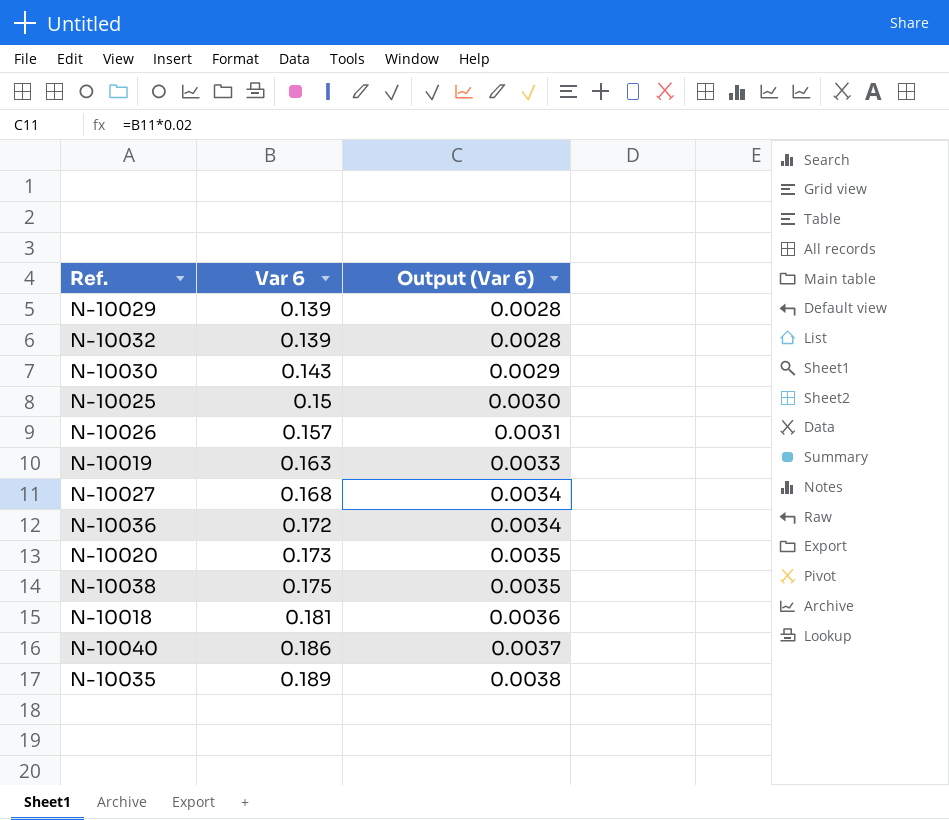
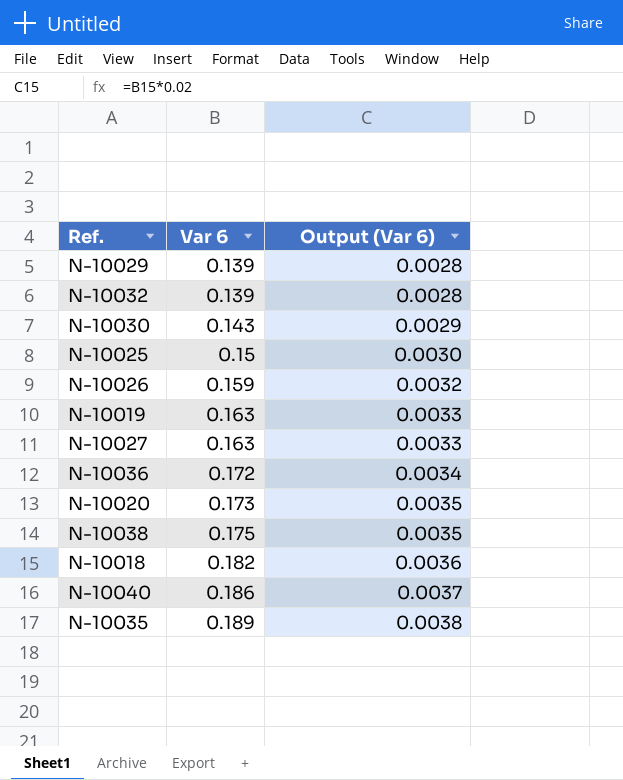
N-10026 | Var 6: 0.157 -> 0.159
N-10026 | Output (Var 6): 0.0031 -> 0.0032
N-10027 | Var 6: 0.168 -> 0.163
N-10027 | Output (Var 6): 0.0034 -> 0.0033
N-10018 | Var 6: 0.181 -> 0.182

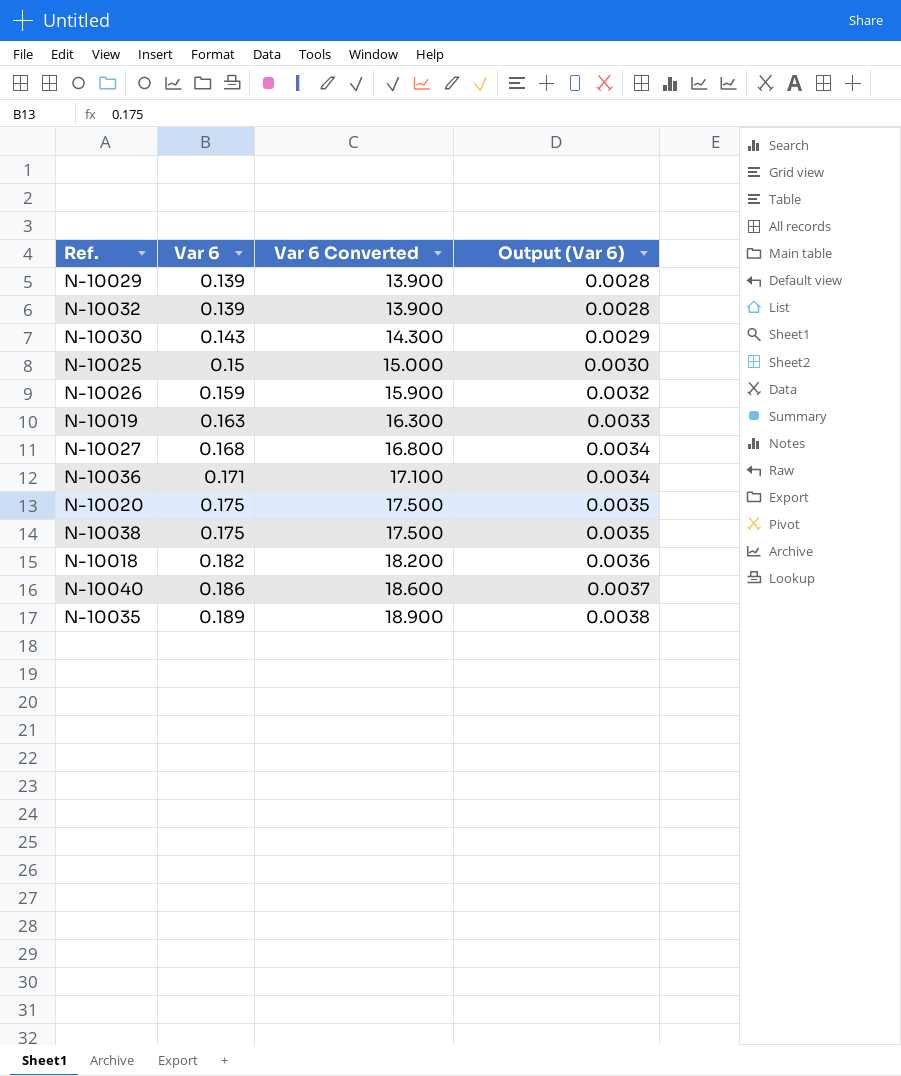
column Var 6 Converted | formula: none -> [Var 6] * 100
N-10027 | Var 6: 0.163 -> 0.168
N-10027 | Output (Var 6): 0.0033 -> 0.0034
N-10036 | Var 6: 0.172 -> 0.171
N-10020 | Var 6: 0.173 -> 0.175

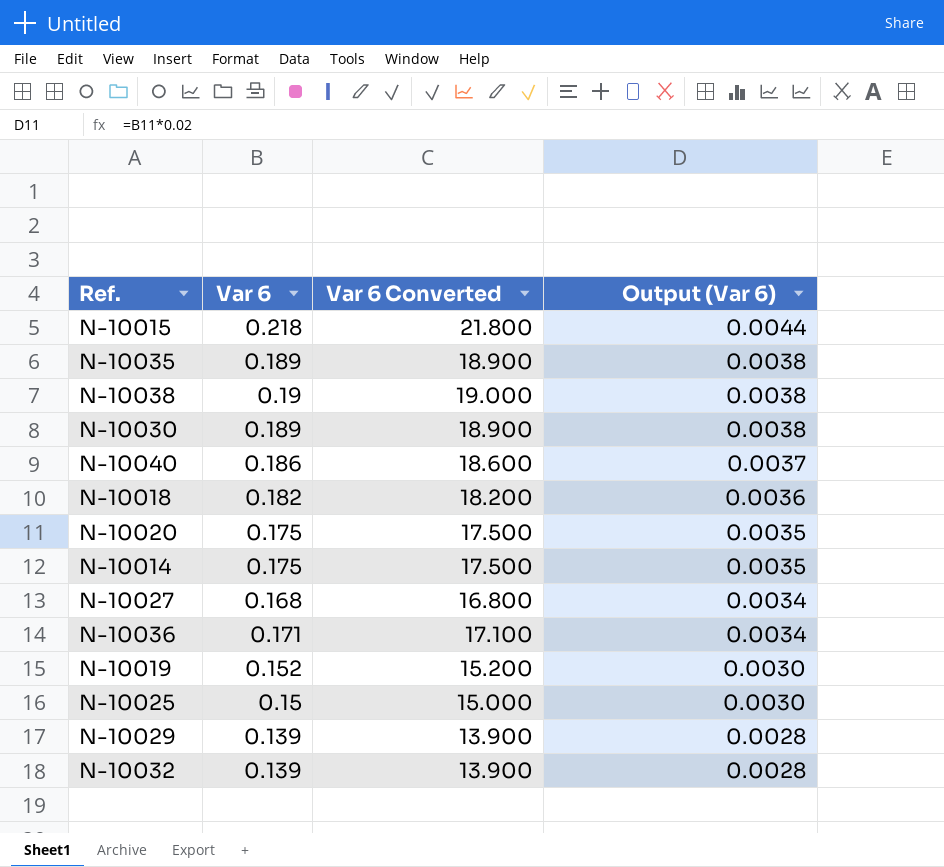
row order: Var 6 ascending -> Output (Var 6) descending
row N-10026: 0.159 | 15.900 | 0.0032 -> none
row N-10015: none -> 0.218 | 21.800 | 0.0044
N-10038 | Var 6: 0.175 -> 0.19
N-10038 | Var 6 Converted: 17.500 -> 19.000
N-10038 | Output (Var 6): 0.0035 -> 0.0038
N-10030 | Var 6: 0.143 -> 0.189
N-10030 | Var 6 Converted: 14.300 -> 18.900
N-10030 | Output (Var 6): 0.0029 -> 0.0038
row N-10014: none -> 0.175 | 17.500 | 0.0035
N-10019 | Var 6: 0.163 -> 0.152
N-10019 | Var 6 Converted: 16.300 -> 15.200
N-10019 | Output (Var 6): 0.0033 -> 0.0030

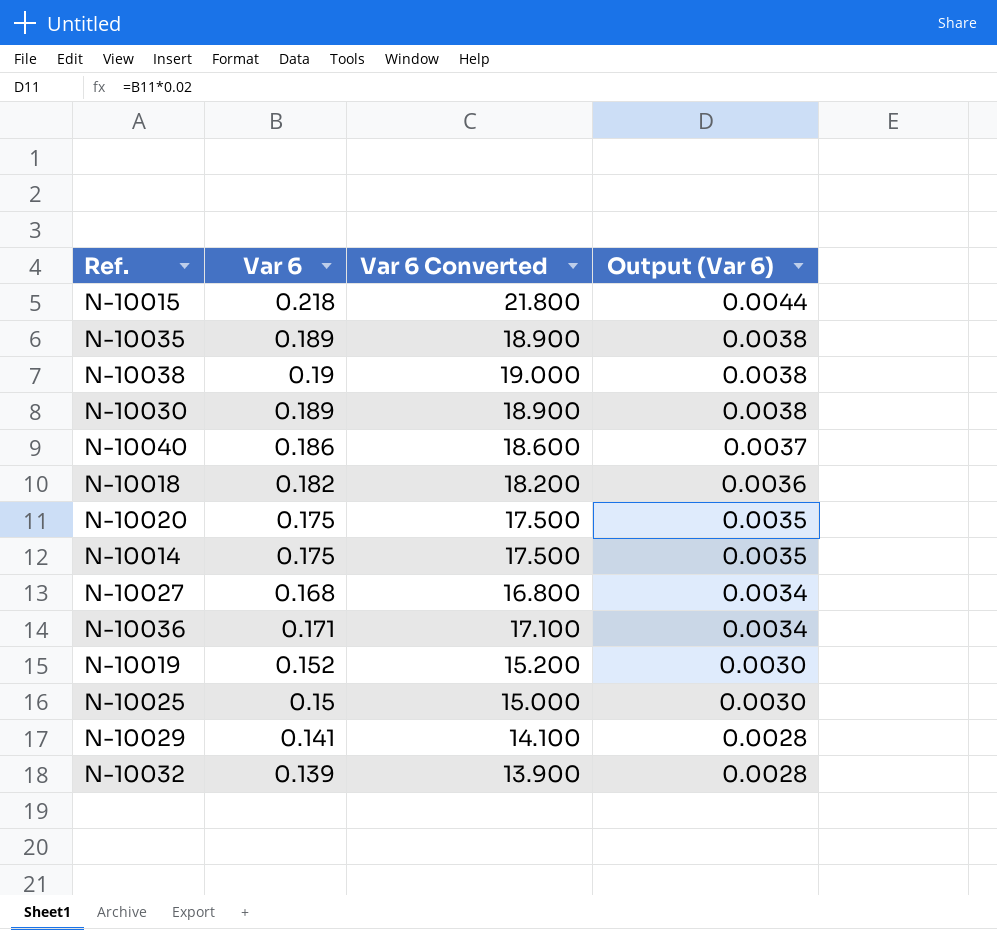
N-10029 | Var 6: 0.139 -> 0.141
N-10029 | Var 6 Converted: 13.900 -> 14.100

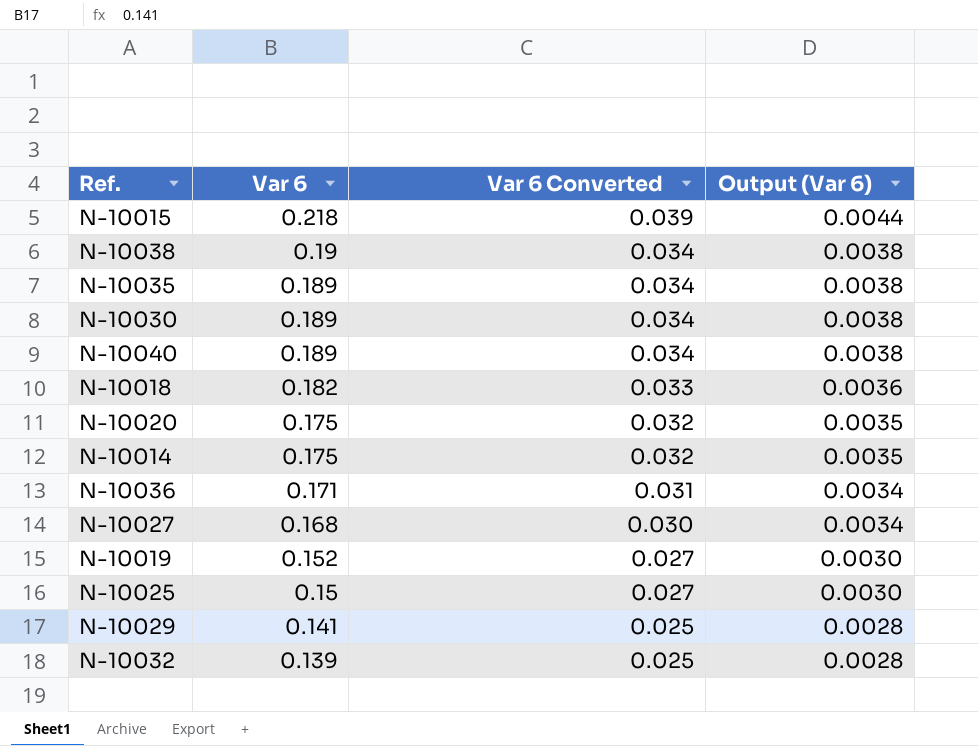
row order: Output (Var 6) descending -> Var 6 descending
column Var 6 Converted | formula: [Var 6] * 100 -> [Var 6] * 0.18
N-10040 | Var 6: 0.186 -> 0.189
N-10040 | Output (Var 6): 0.0037 -> 0.0038

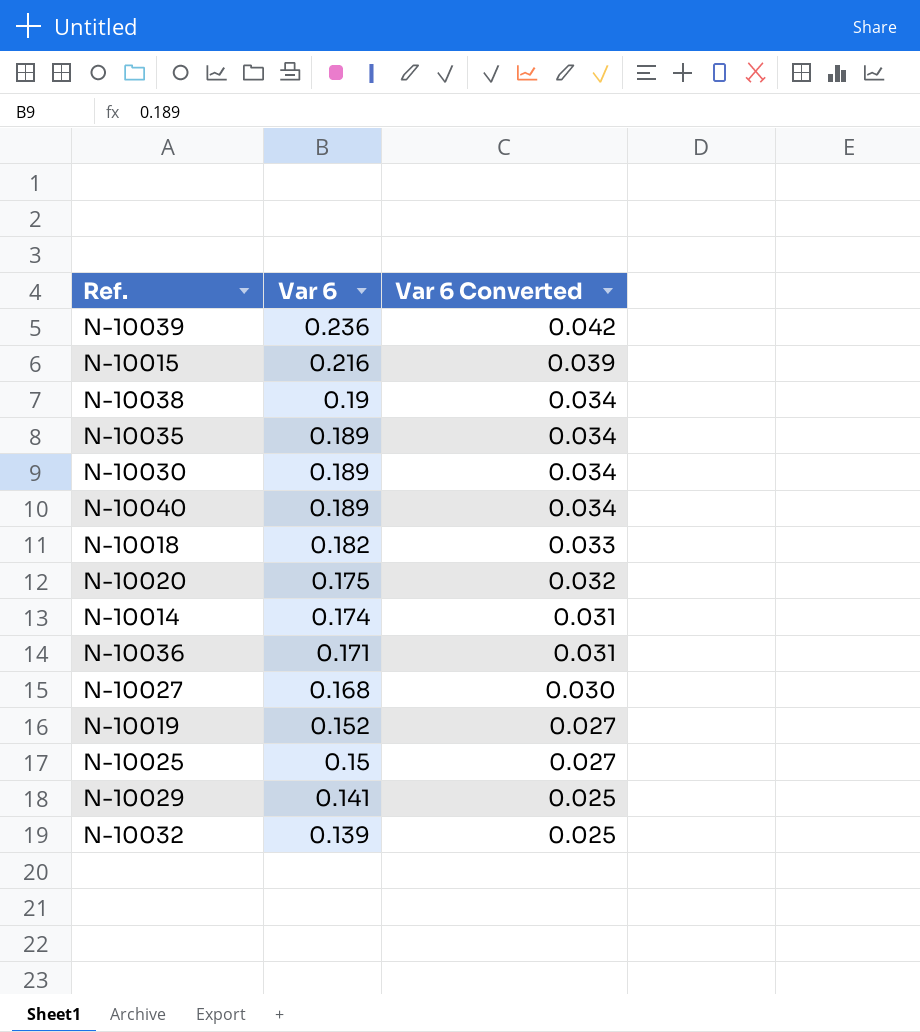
column Output (Var 6) | formula: [Var 6] * 0.02 -> none
row N-10039: none -> 0.236 | 0.042
N-10015 | Var 6: 0.218 -> 0.216
N-10014 | Var 6: 0.175 -> 0.174
N-10014 | Var 6 Converted: 0.032 -> 0.031

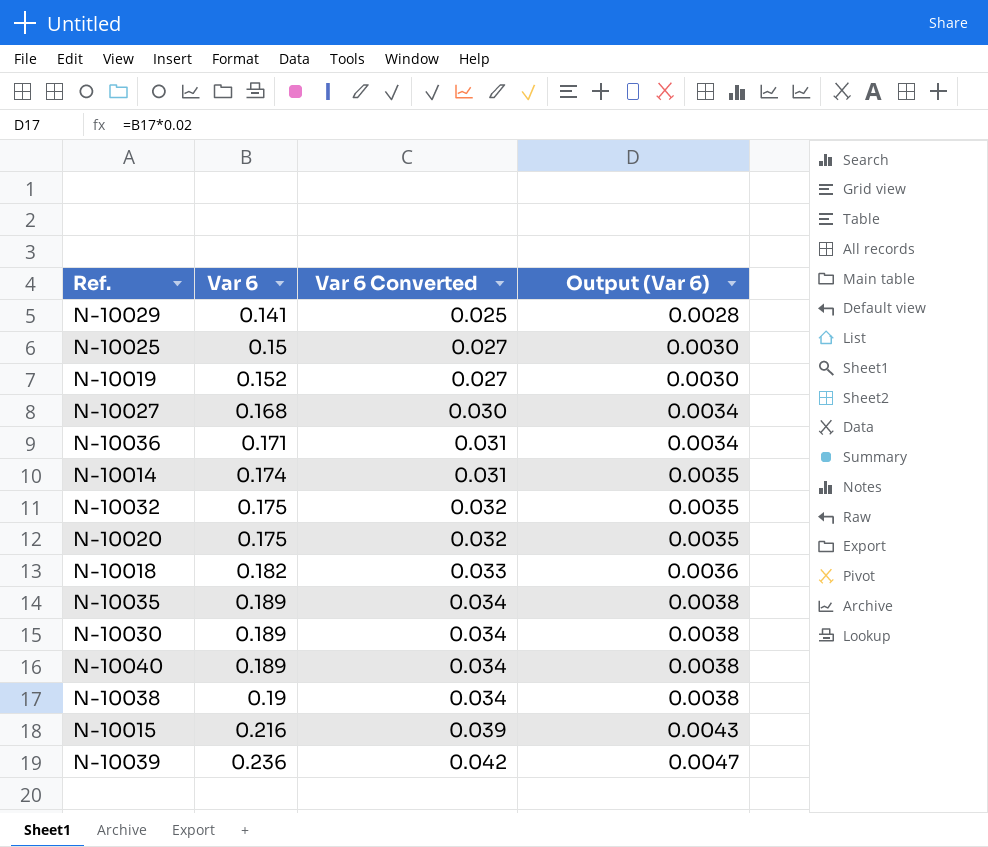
row order: Var 6 descending -> Var 6 ascending
column Output (Var 6) | formula: none -> [Var 6] * 0.02
N-10032 | Var 6: 0.139 -> 0.175
N-10032 | Var 6 Converted: 0.025 -> 0.032

